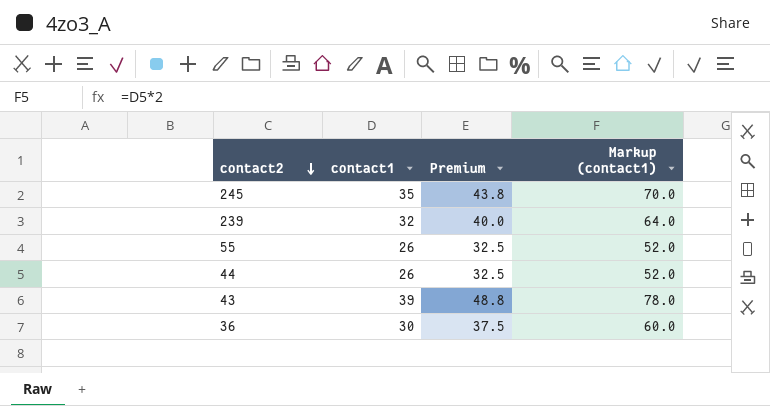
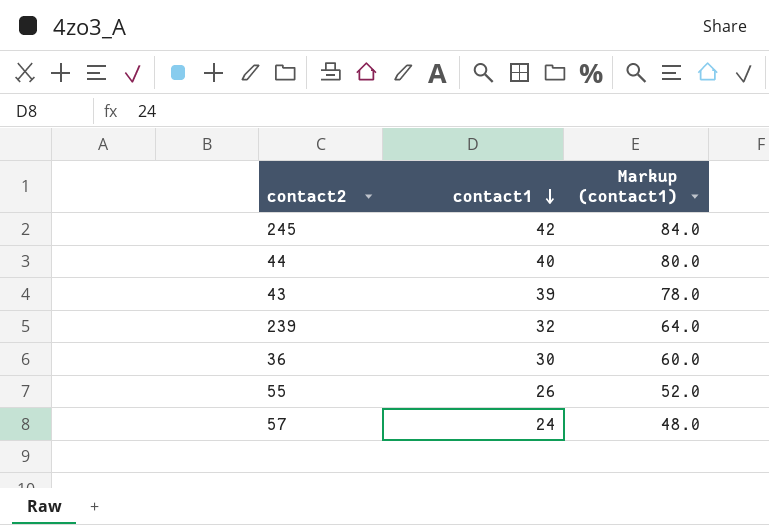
row order: contact2 descending -> contact1 descending
column Premium | formula: [contact1] * 1.25 -> none
245 | contact1: 35 -> 42
245 | Markup (contact1): 70.0 -> 84.0
44 | contact1: 26 -> 40
44 | Markup (contact1): 52.0 -> 80.0
row 57: none -> 24 | 48.0

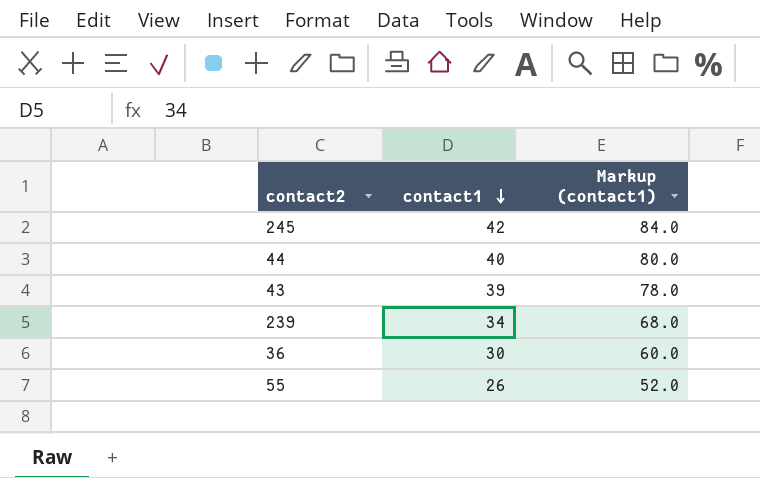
row 57: 24 | 48.0 -> none
239 | contact1: 32 -> 34
239 | Markup (contact1): 64.0 -> 68.0

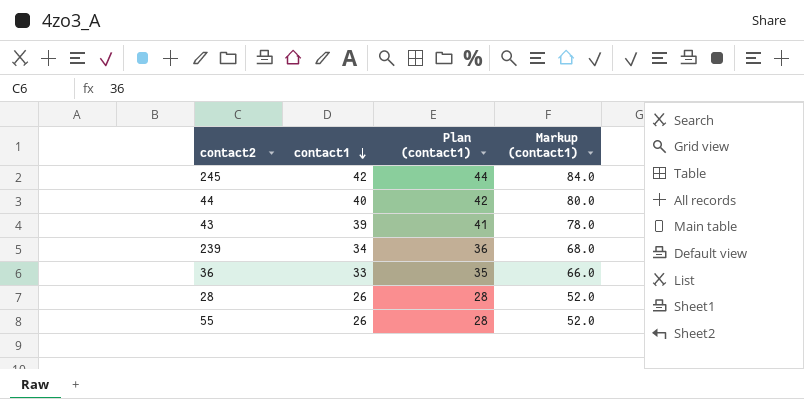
column Plan (contact1) | formula: none -> [contact1] + 2
36 | contact1: 30 -> 33
36 | Markup (contact1): 60.0 -> 66.0
row 28: none -> 26 | 28 | 52.0

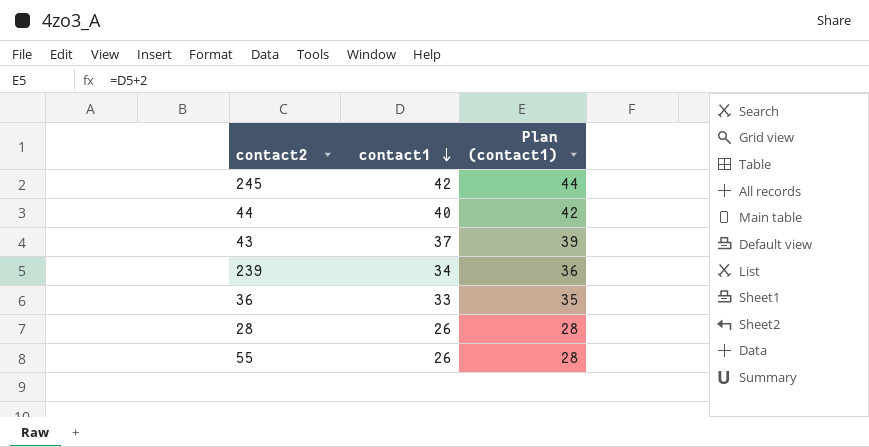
column Markup (contact1) | formula: [contact1] * 2 -> none
43 | contact1: 39 -> 37
43 | Plan (contact1): 41 -> 39

